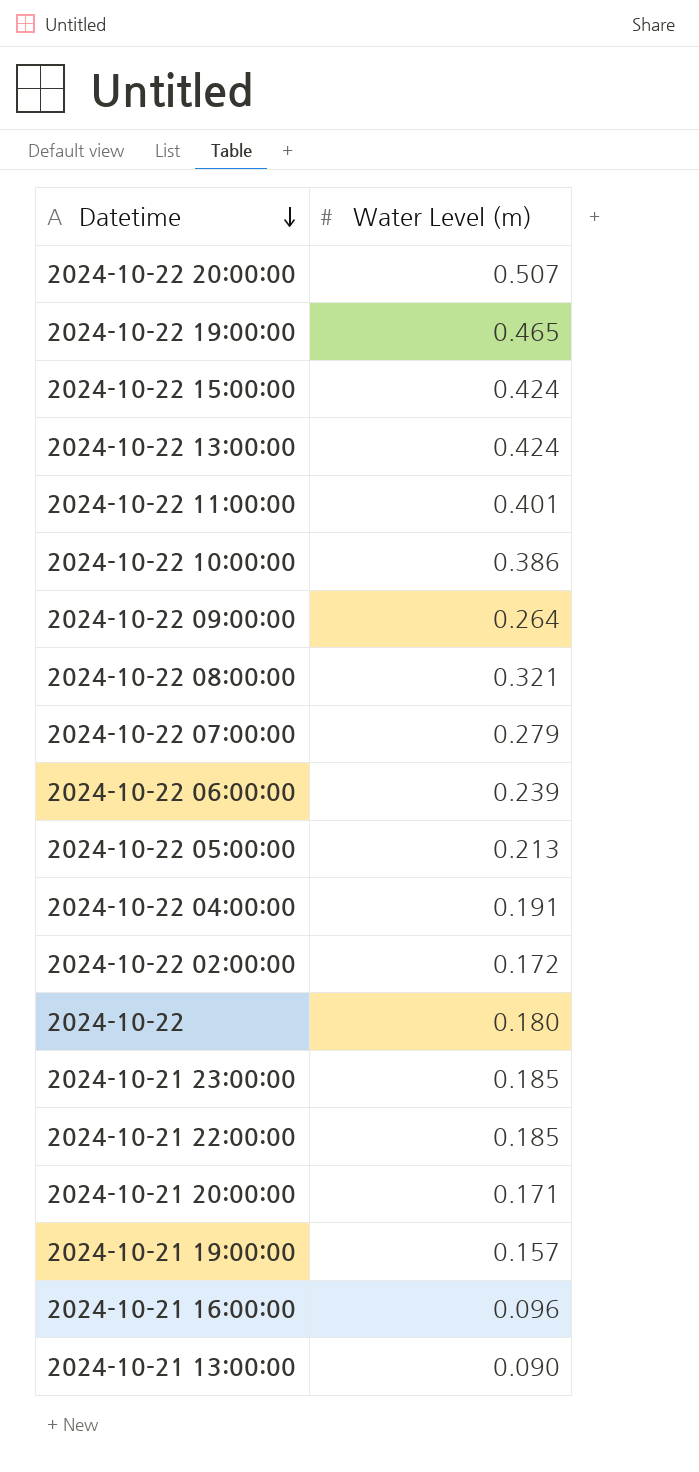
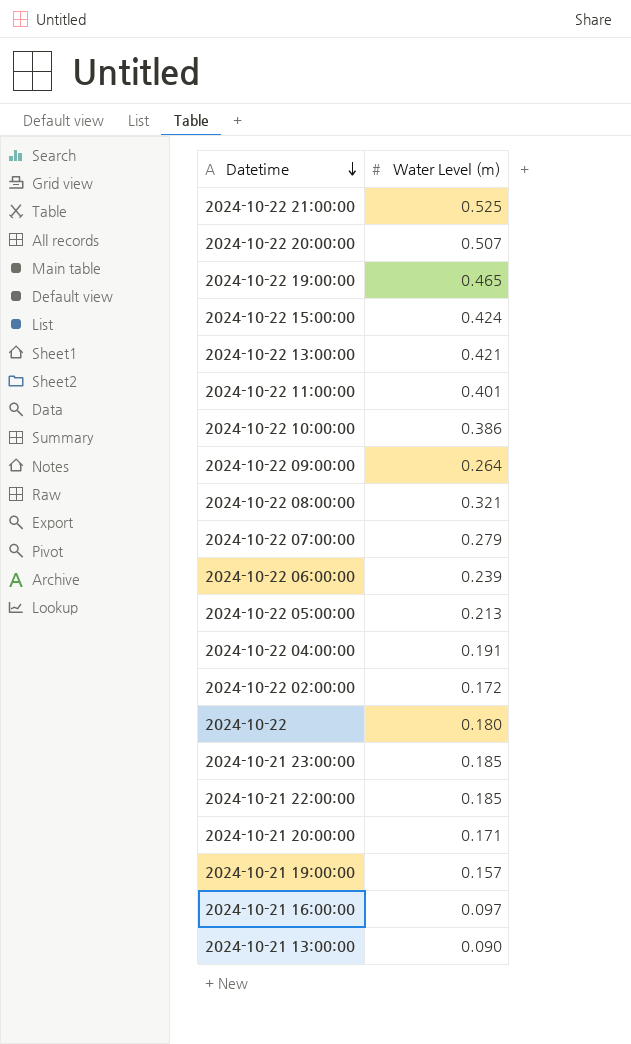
row 2024-10-22 21:00:00: none -> 0.525
2024-10-22 13:00:00 | Water Level (m): 0.424 -> 0.421
2024-10-21 16:00:00 | Water Level (m): 0.096 -> 0.097

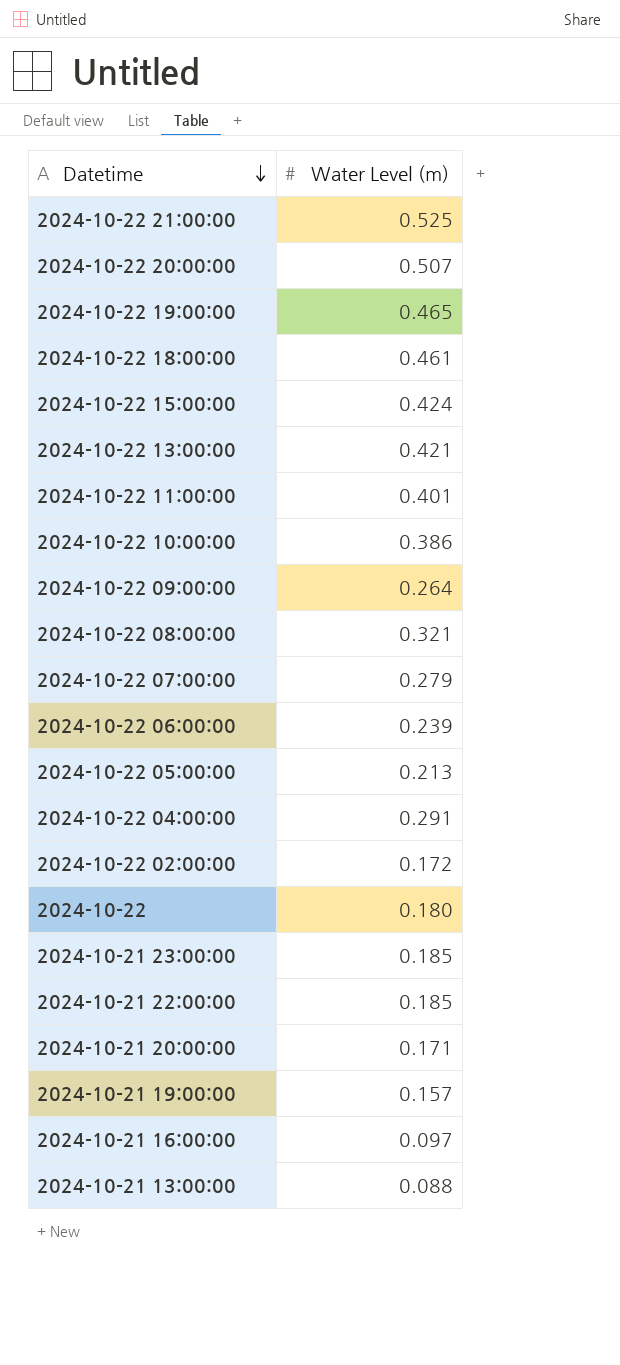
row 2024-10-22 18:00:00: none -> 0.461
2024-10-22 04:00:00 | Water Level (m): 0.191 -> 0.291
2024-10-21 13:00:00 | Water Level (m): 0.090 -> 0.088

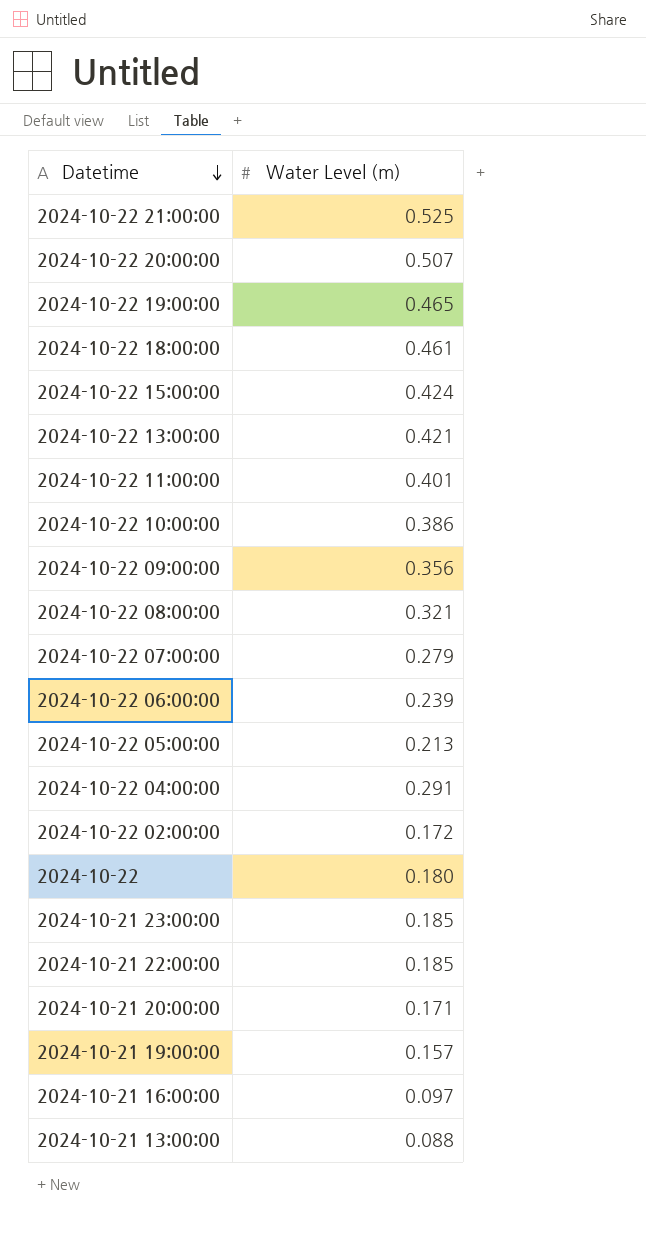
2024-10-22 09:00:00 | Water Level (m): 0.264 -> 0.356

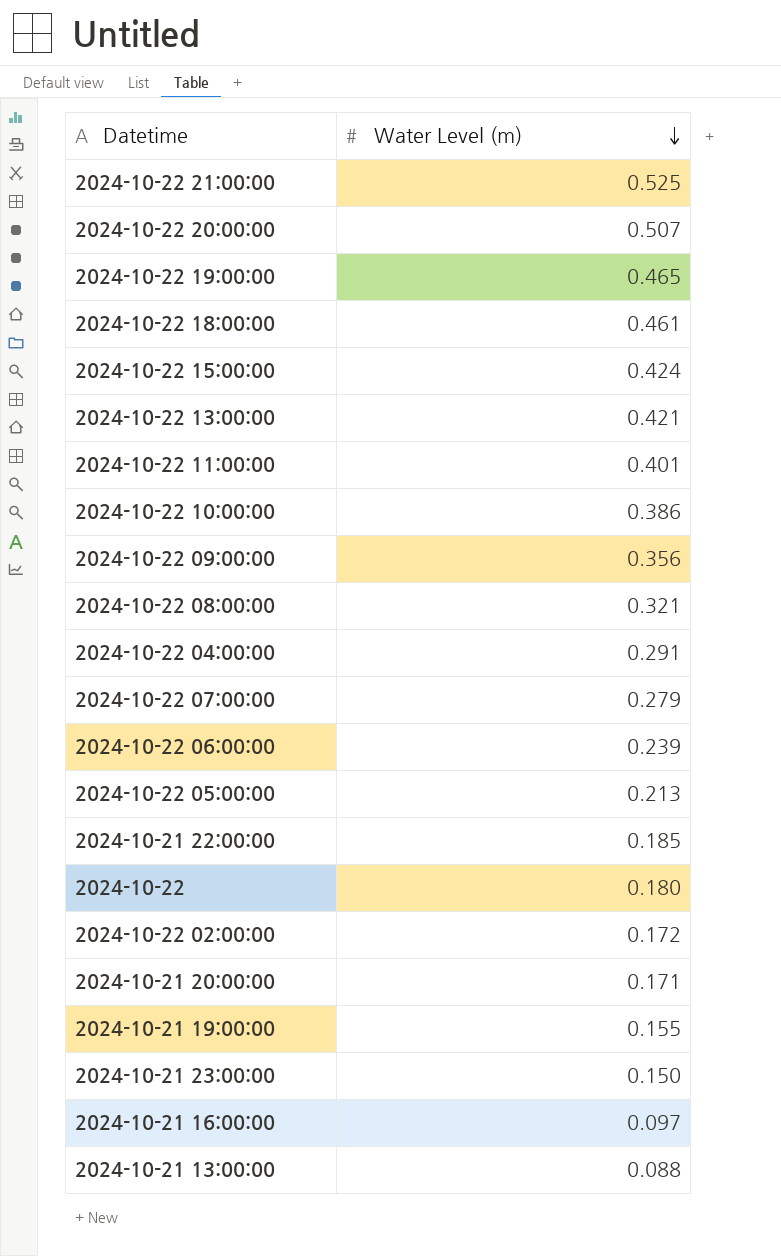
row order: Datetime descending -> Water Level (m) descending
2024-10-21 19:00:00 | Water Level (m): 0.157 -> 0.155
2024-10-21 23:00:00 | Water Level (m): 0.185 -> 0.150

